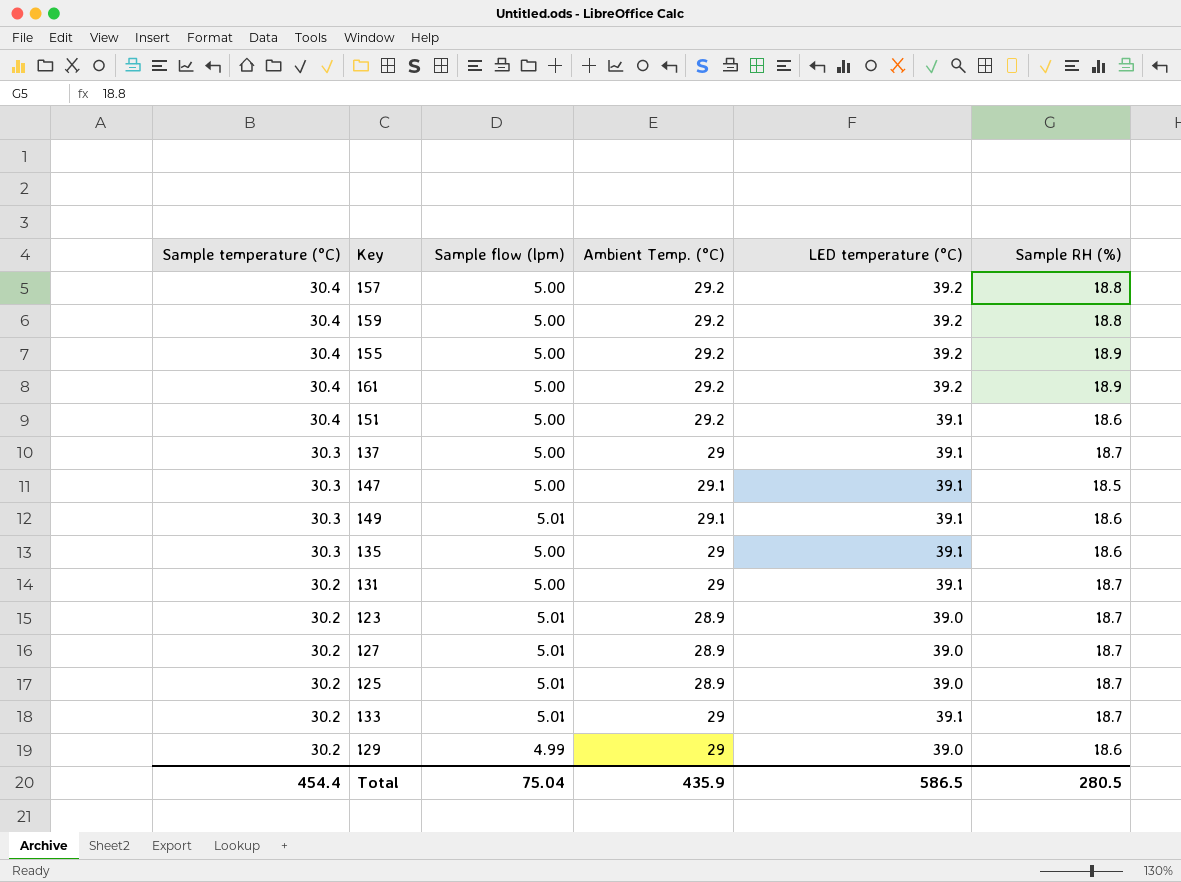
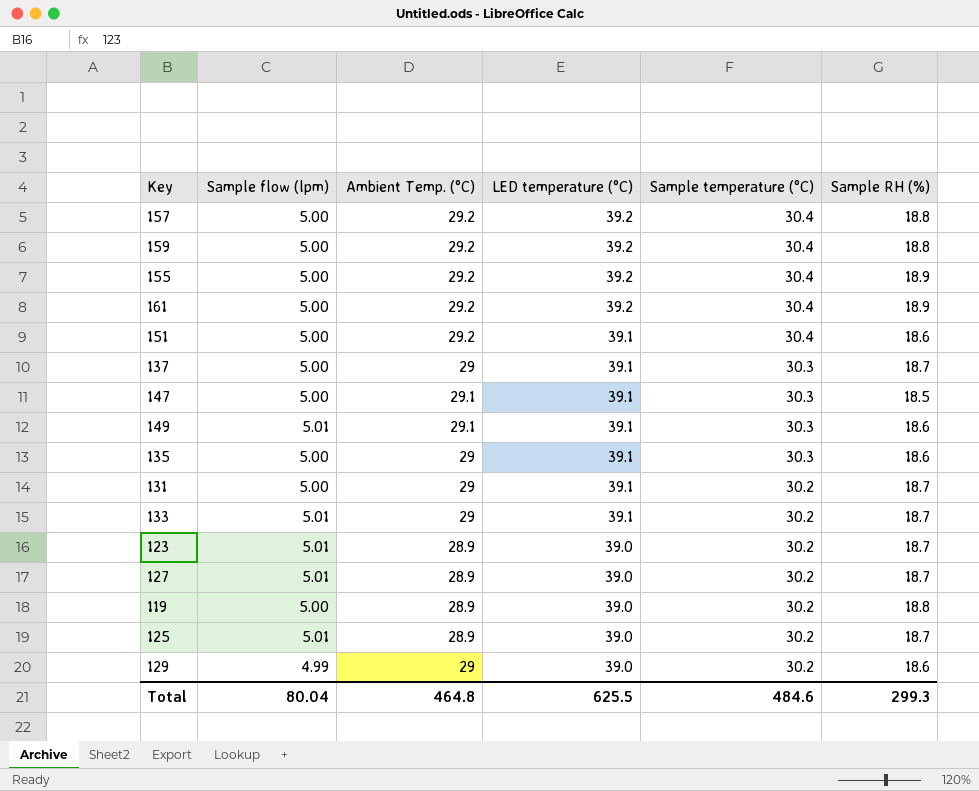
row order: Sample temperature (°C) descending -> LED temperature (°C) descending
column Sample temperature (°C) | position: 1 -> 5
row 119: none -> 5.00 | 28.9 | 39.0 | 30.2 | 18.8
Total | Sample flow (lpm): 75.04 -> 80.04
Total | Ambient Temp. (°C): 435.9 -> 464.8
Total | LED temperature (°C): 586.5 -> 625.5
Total | Sample temperature (°C): 454.4 -> 484.6
Total | Sample RH (%): 280.5 -> 299.3

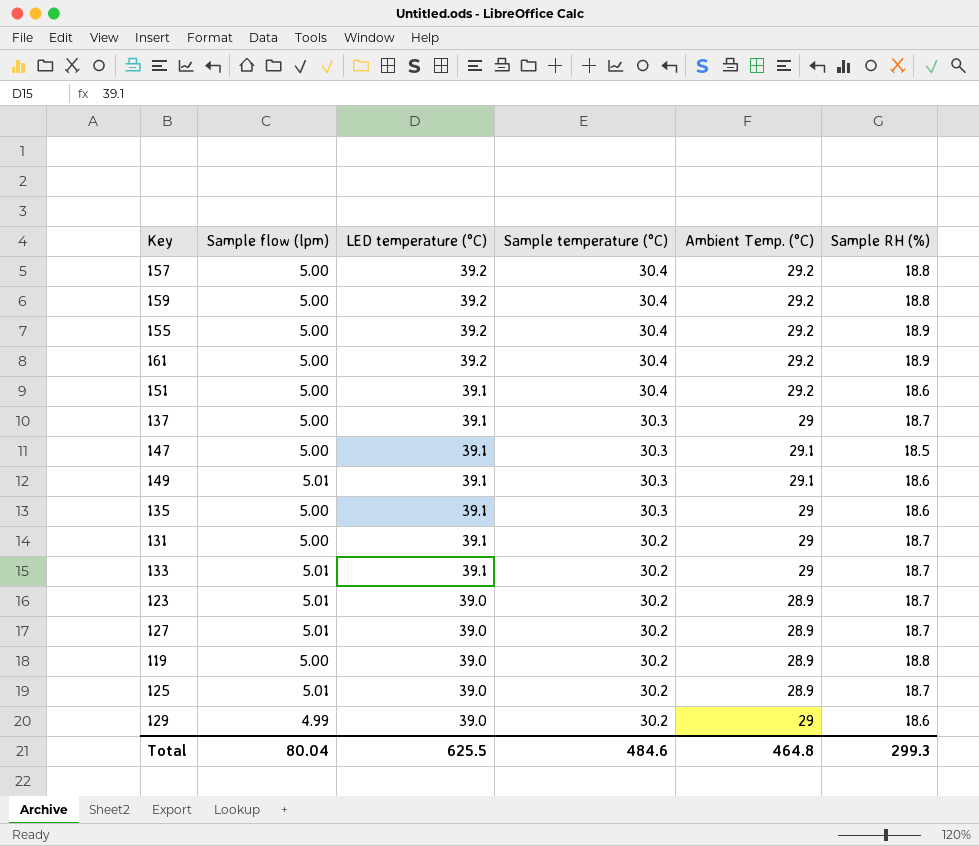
column Ambient Temp. (°C) | position: 3 -> 5

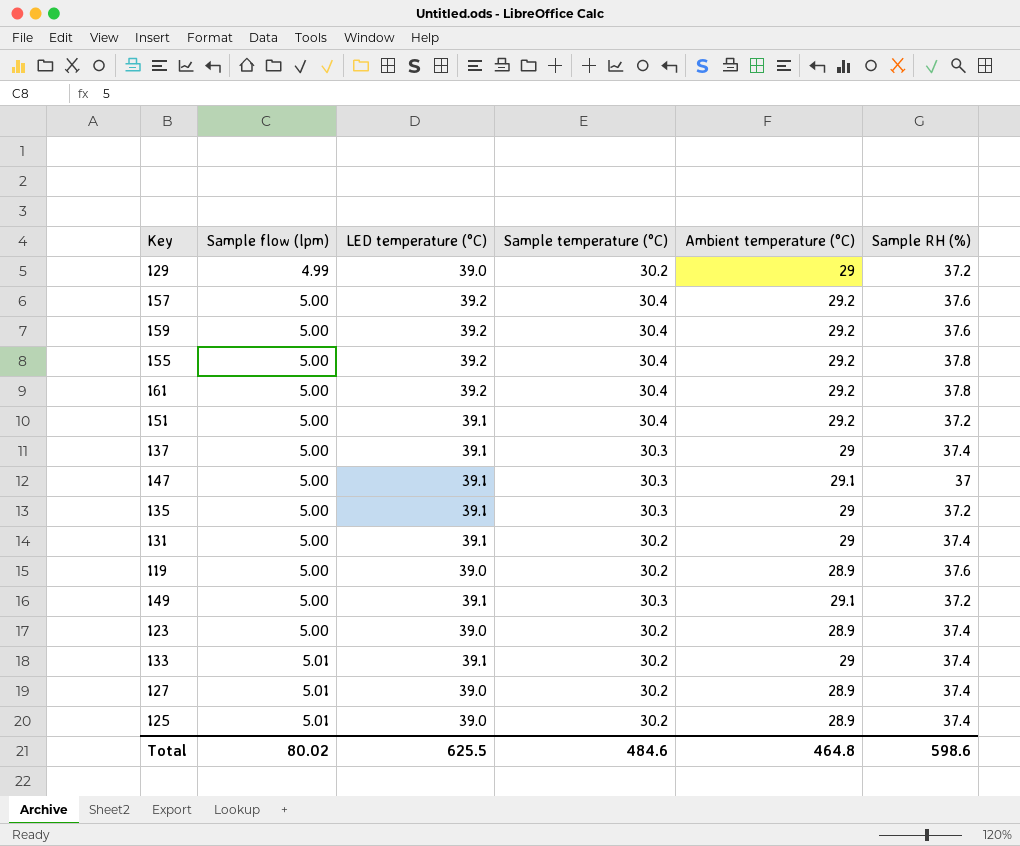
row order: LED temperature (°C) descending -> Sample flow (lpm) ascending
column name: Ambient Temp. (°C) -> Ambient temperature (°C)
129 | Sample RH (%): 18.6 -> 37.2
157 | Sample RH (%): 18.8 -> 37.6
159 | Sample RH (%): 18.8 -> 37.6
155 | Sample RH (%): 18.9 -> 37.8
161 | Sample RH (%): 18.9 -> 37.8
151 | Sample RH (%): 18.6 -> 37.2
137 | Sample RH (%): 18.7 -> 37.4
147 | Sample RH (%): 18.5 -> 37
135 | Sample RH (%): 18.6 -> 37.2
131 | Sample RH (%): 18.7 -> 37.4
119 | Sample RH (%): 18.8 -> 37.6
149 | Sample flow (lpm): 5.01 -> 5.00
149 | Sample RH (%): 18.6 -> 37.2
123 | Sample flow (lpm): 5.01 -> 5.00
123 | Sample RH (%): 18.7 -> 37.4
133 | Sample RH (%): 18.7 -> 37.4
127 | Sample RH (%): 18.7 -> 37.4
125 | Sample RH (%): 18.7 -> 37.4
Total | Sample flow (lpm): 80.04 -> 80.02
Total | Sample RH (%): 299.3 -> 598.6

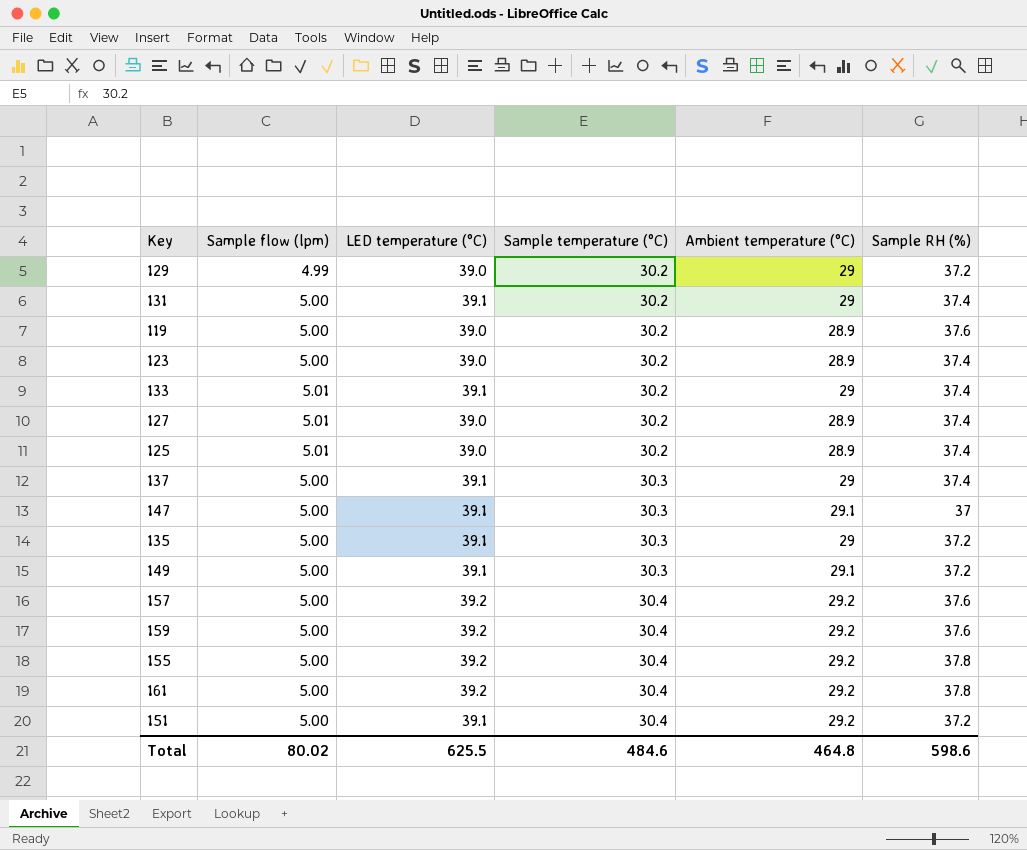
row order: Sample flow (lpm) ascending -> Sample temperature (°C) ascending

